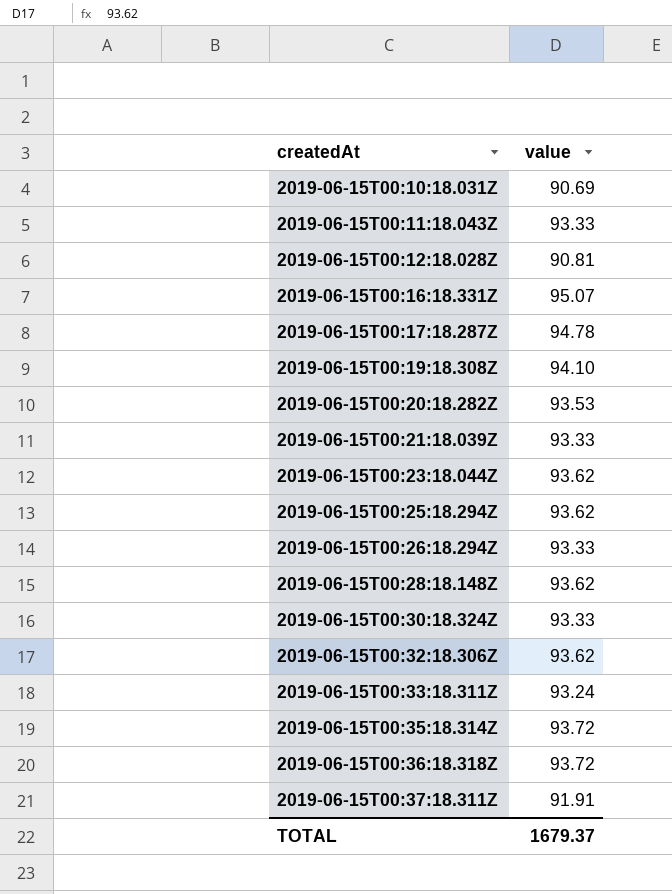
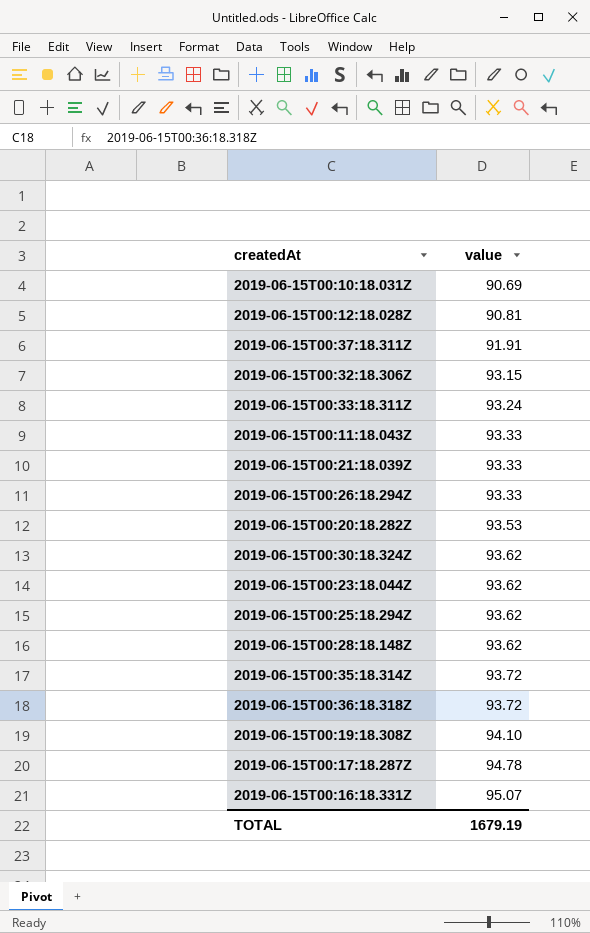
row order: createdAt ascending -> value ascending
2019-06-15T00:32:18.306Z | value: 93.62 -> 93.15
2019-06-15T00:30:18.324Z | value: 93.33 -> 93.62
TOTAL | value: 1679.37 -> 1679.19

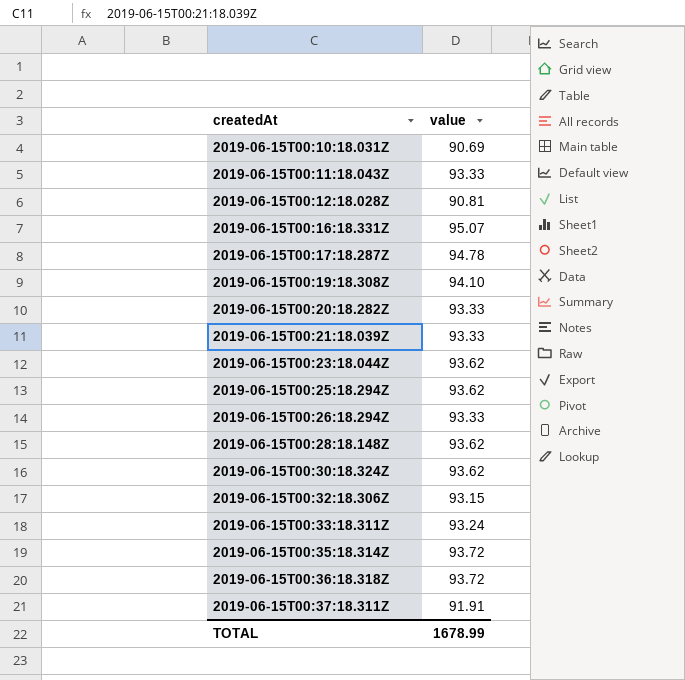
row order: value ascending -> createdAt ascending
2019-06-15T00:20:18.282Z | value: 93.53 -> 93.33
TOTAL | value: 1679.19 -> 1678.99

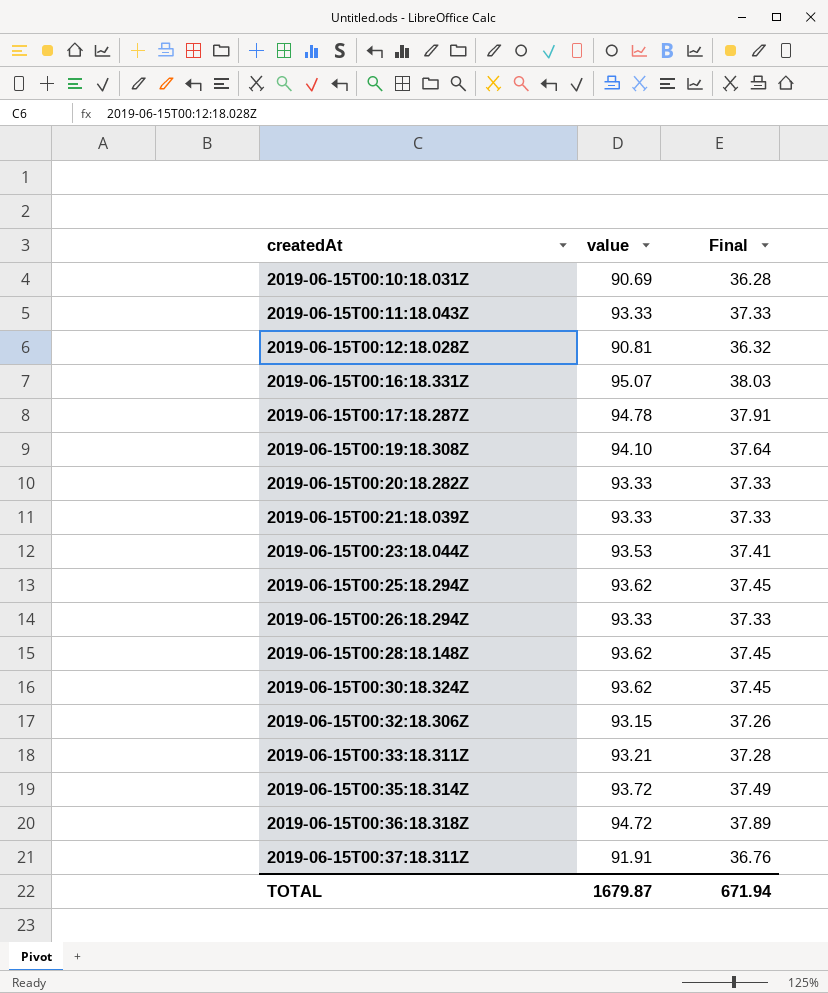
column Final | formula: none -> [value] * 0.4
2019-06-15T00:23:18.044Z | value: 93.62 -> 93.53
2019-06-15T00:33:18.311Z | value: 93.24 -> 93.21
2019-06-15T00:36:18.318Z | value: 93.72 -> 94.72
TOTAL | value: 1678.99 -> 1679.87

